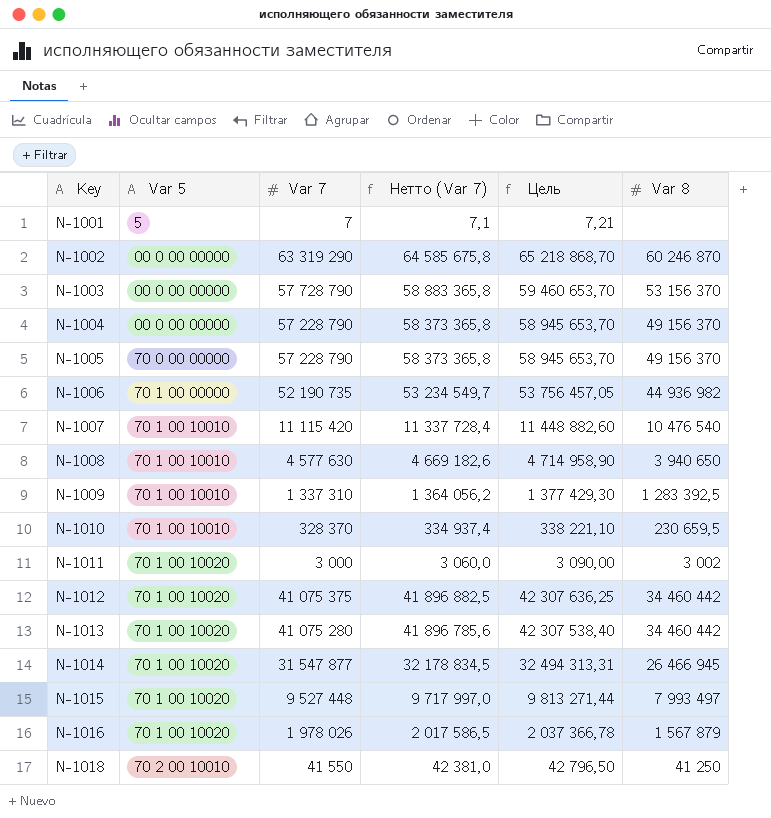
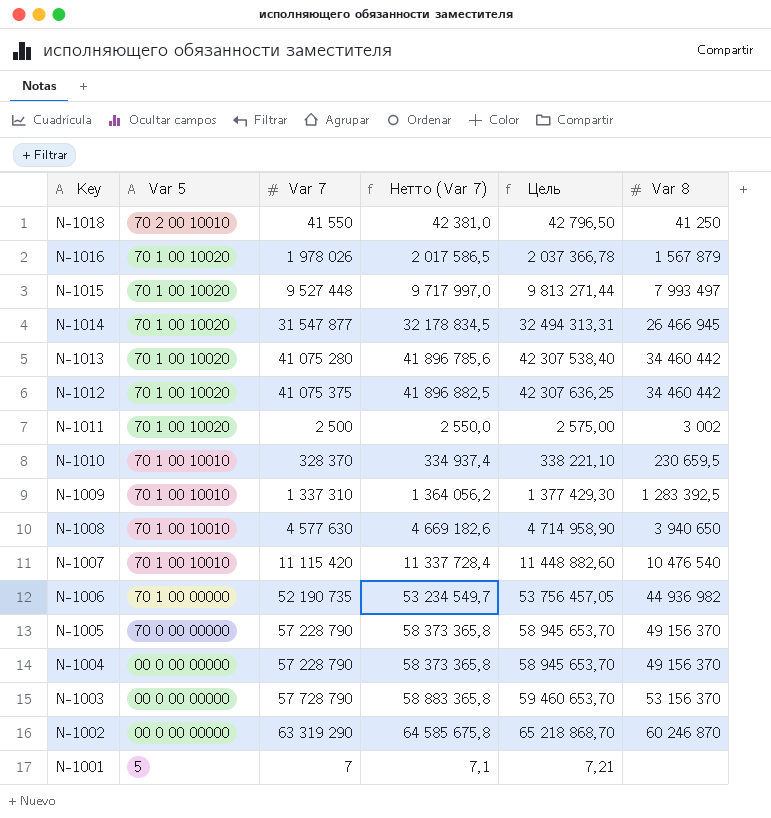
row order: Key ascending -> Key descending
N-1011 | Var 7: 3 000 -> 2 500
N-1011 | Нетто (Var 7): 3 060,0 -> 2 550,0
N-1011 | Цель: 3 090,00 -> 2 575,00

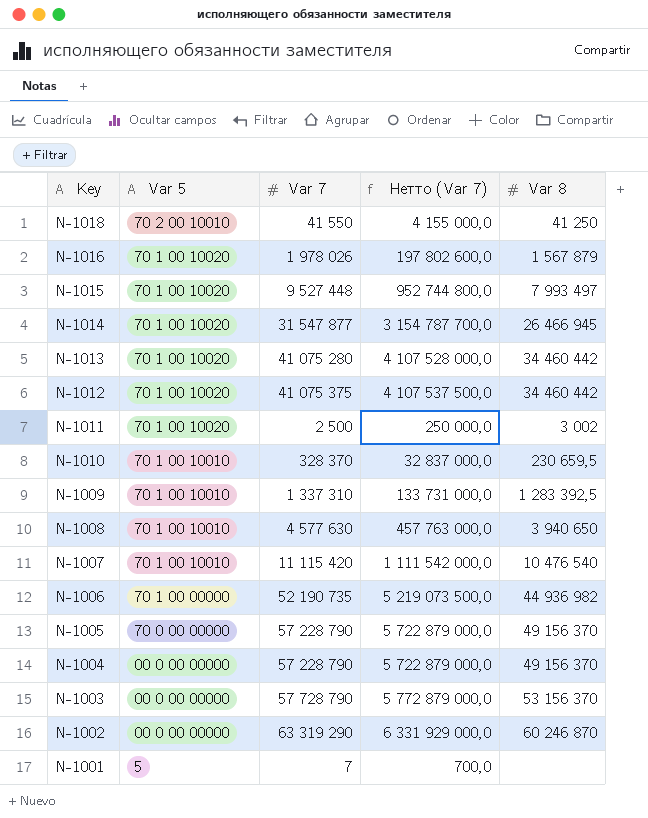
column Цель | formula: [Var 7] * 1,03 -> none
column Нетто (Var 7) | formula: [Var 7] * 1,02 -> [Var 7] * 100

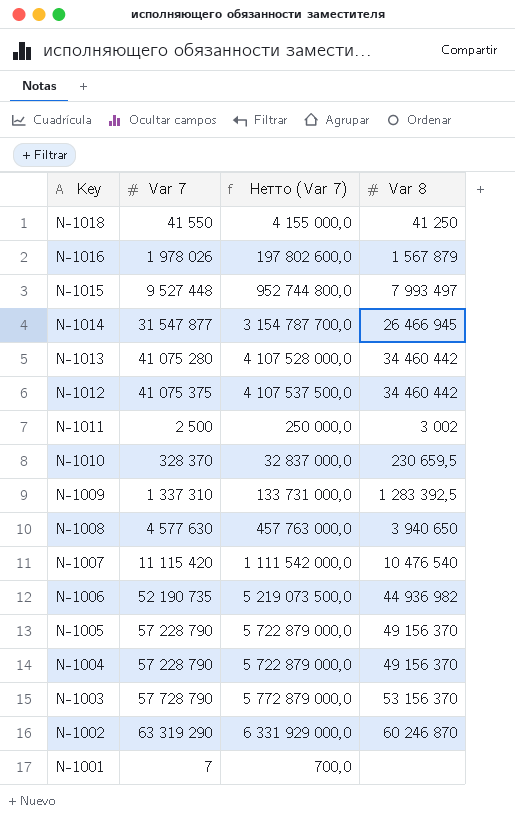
column Var 5 | position: 2 -> none

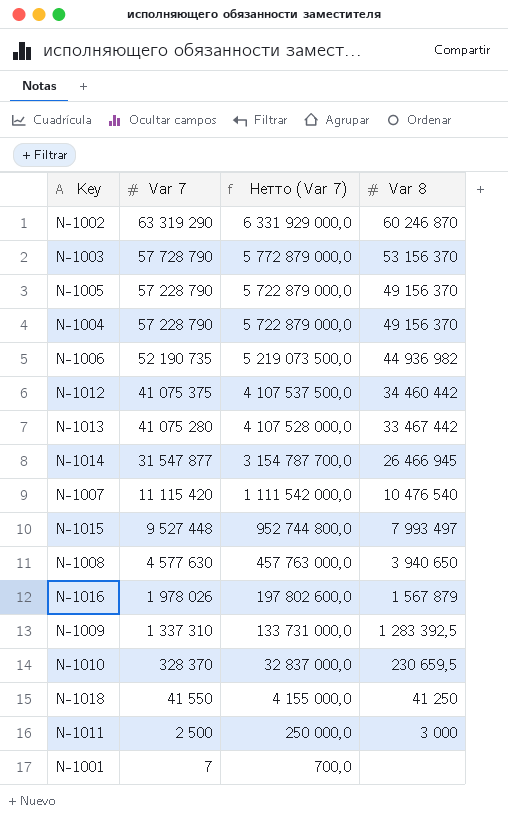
row order: Key descending -> Var 7 descending
N-1013 | Var 8: 34 460 442 -> 33 467 442
N-1011 | Var 8: 3 002 -> 3 000

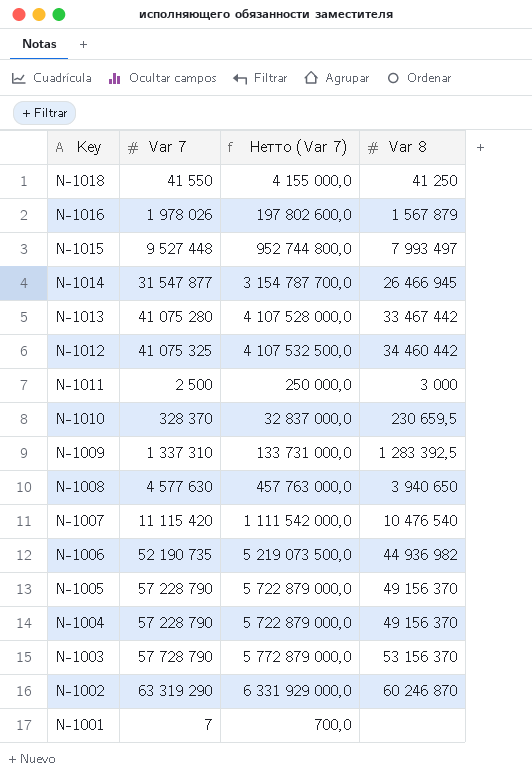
row order: Var 7 descending -> Key descending
N-1012 | Var 7: 41 075 375 -> 41 075 325
N-1012 | Нетто (Var 7): 4 107 537 500,0 -> 4 107 532 500,0

